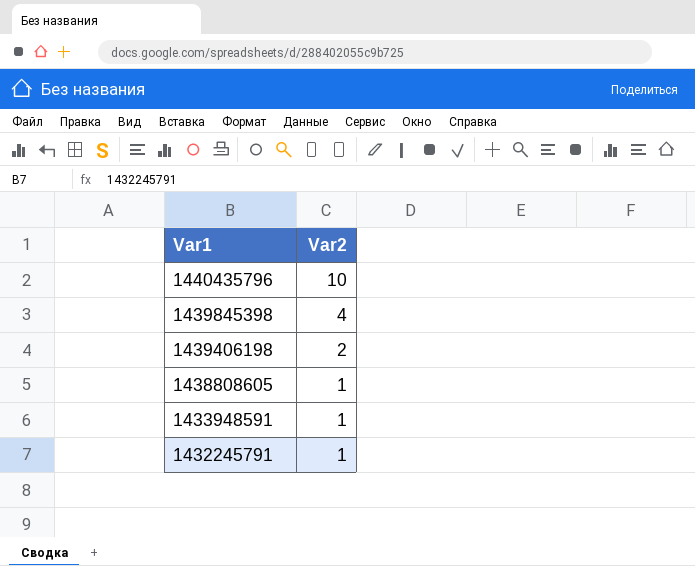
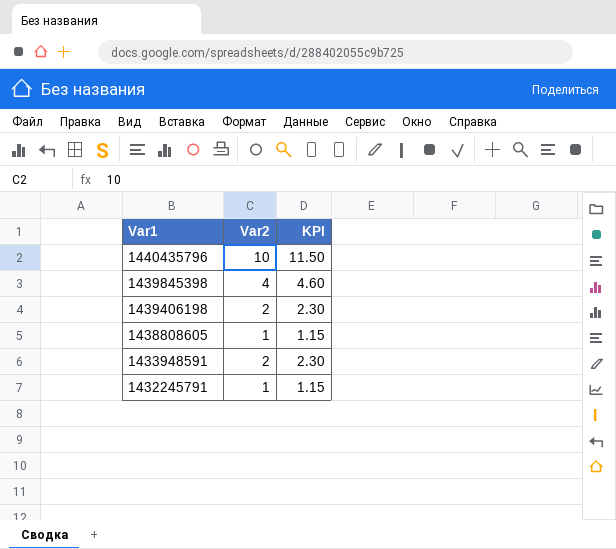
column KPI | formula: none -> [Var2] * 1.15
1433948591 | Var2: 1 -> 2

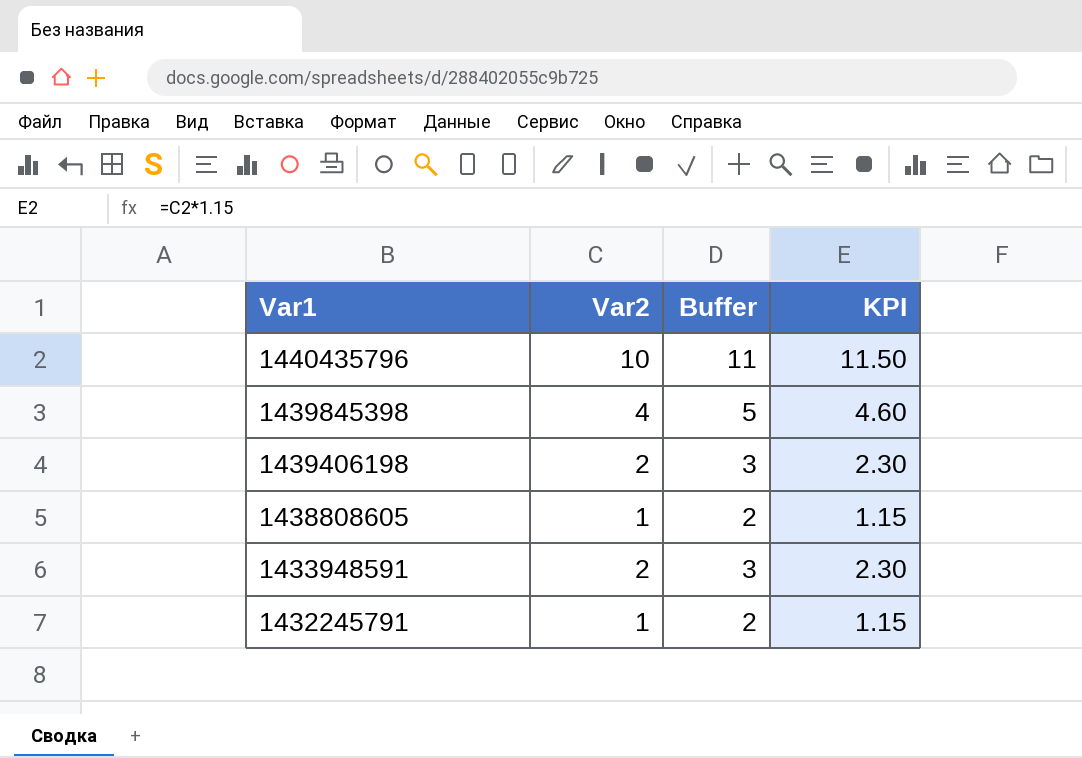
column Buffer | formula: none -> [Var2] + 1

